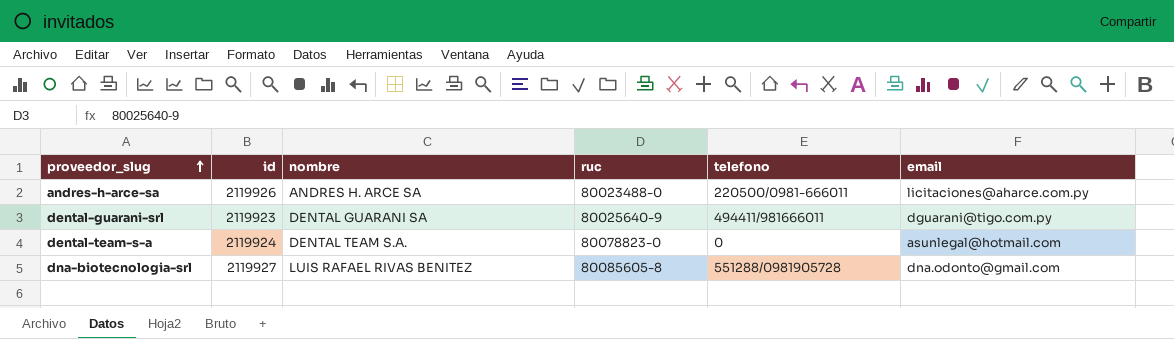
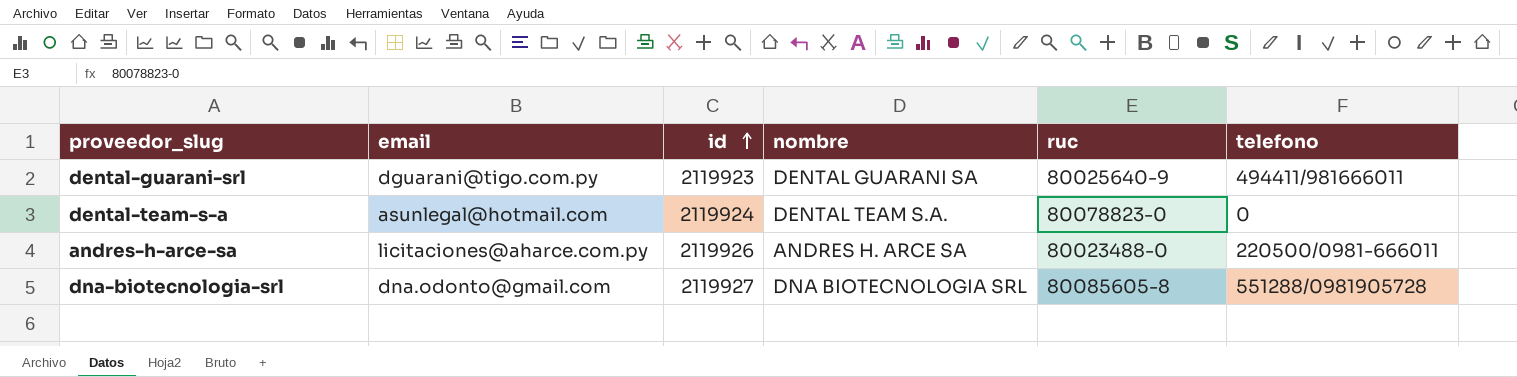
row order: proveedor_slug ascending -> id ascending
column email | position: 6 -> 2
dna-biotecnologia-srl | nombre: LUIS RAFAEL RIVAS BENITEZ -> DNA BIOTECNOLOGIA SRL

